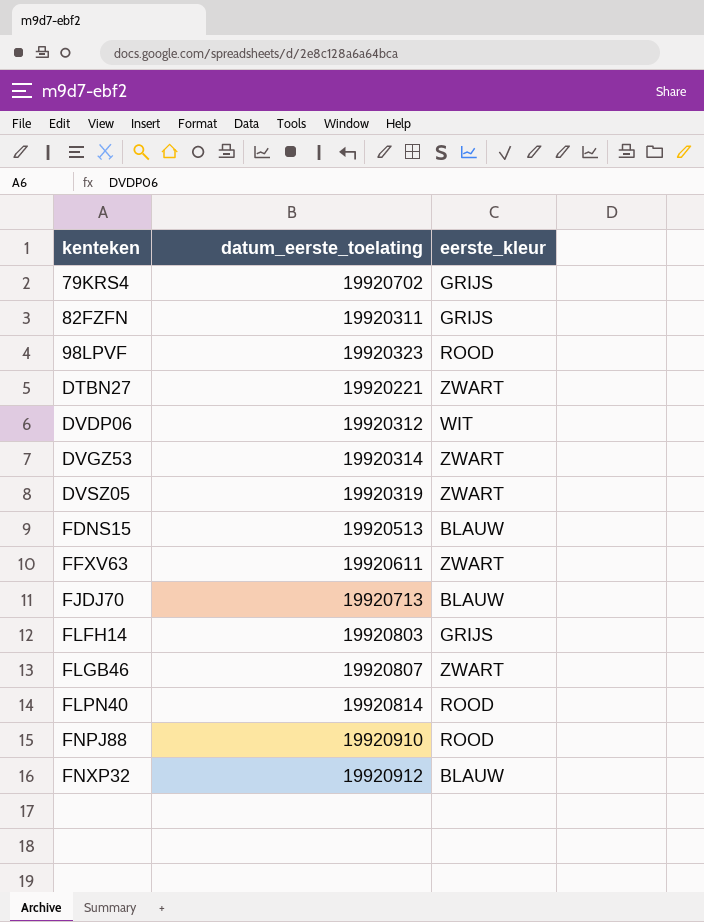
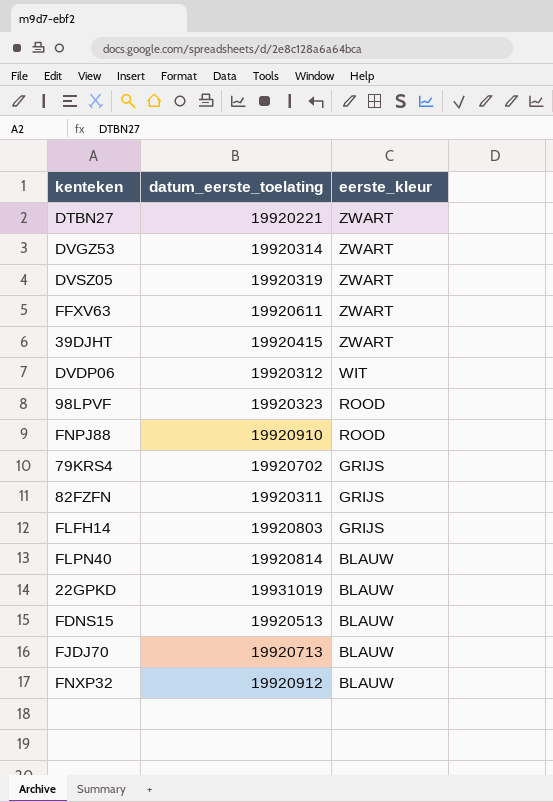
row order: kenteken ascending -> eerste_kleur descending
row FLGB46: 19920807 | ZWART -> none
row 39DJHT: none -> 19920415 | ZWART
FLPN40 | eerste_kleur: ROOD -> BLAUW
row 22GPKD: none -> 19931019 | BLAUW

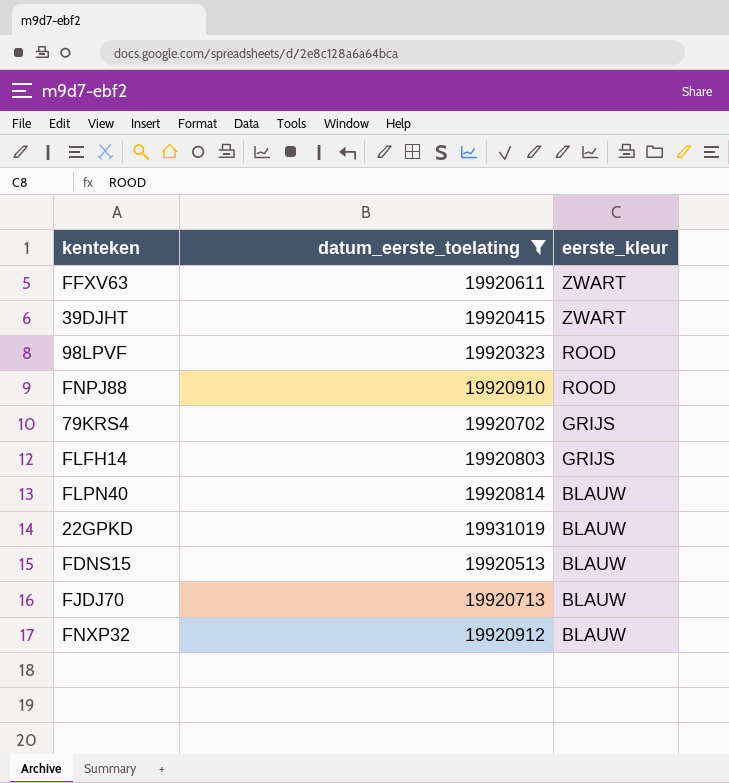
filter: none -> datum_eerste_toelating >= 19920323

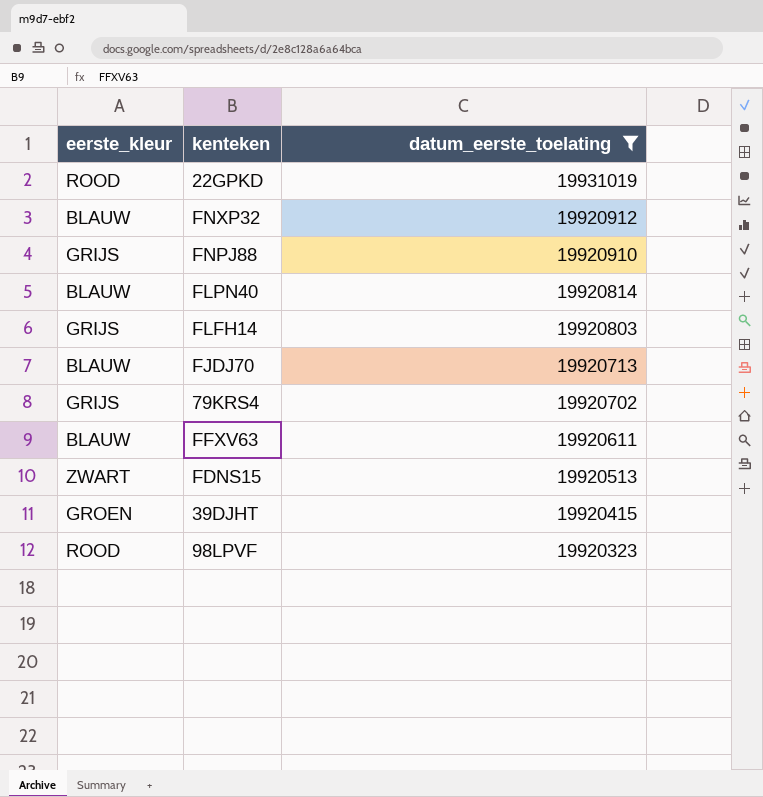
row order: eerste_kleur descending -> datum_eerste_toelating descending
column eerste_kleur | position: 3 -> 1
22GPKD | eerste_kleur: BLAUW -> ROOD
FNPJ88 | eerste_kleur: ROOD -> GRIJS
FFXV63 | eerste_kleur: ZWART -> BLAUW
FDNS15 | eerste_kleur: BLAUW -> ZWART
39DJHT | eerste_kleur: ZWART -> GROEN

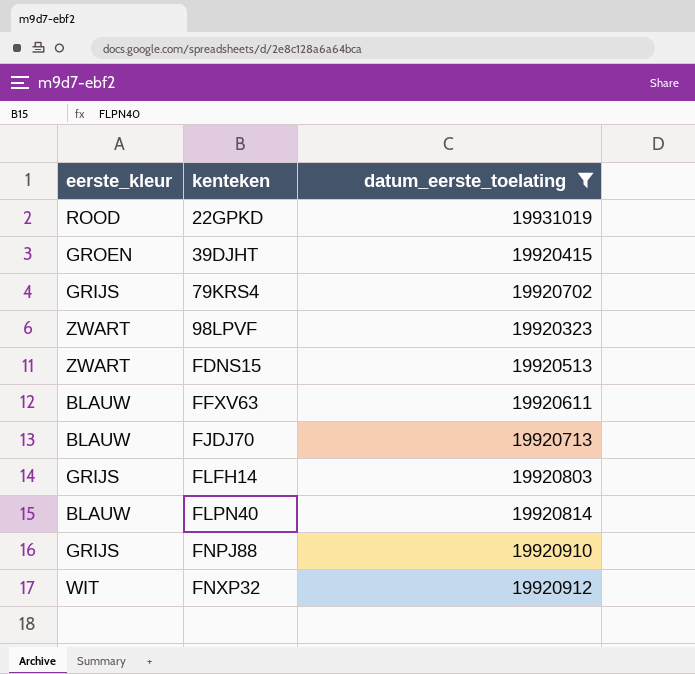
row order: datum_eerste_toelating descending -> kenteken ascending
98LPVF | eerste_kleur: ROOD -> ZWART
FNXP32 | eerste_kleur: BLAUW -> WIT

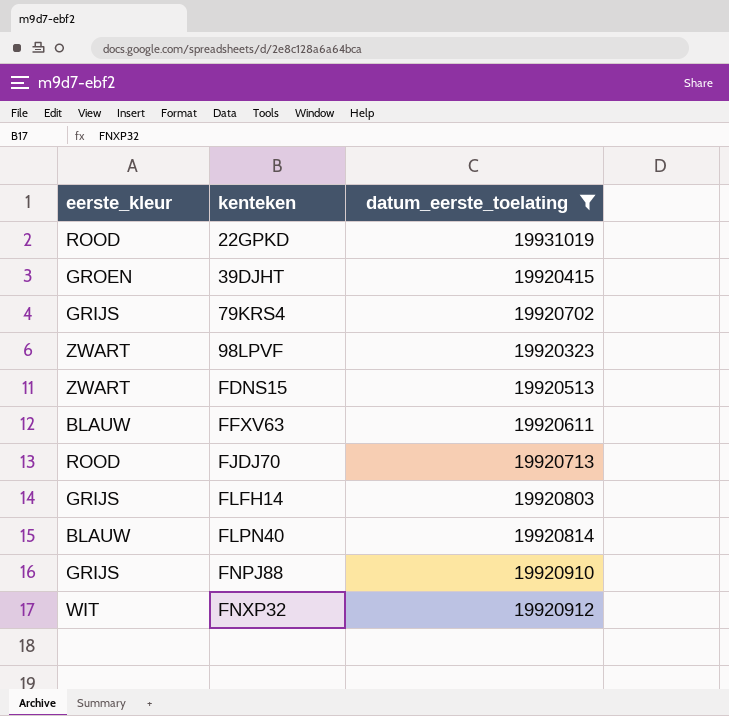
FJDJ70 | eerste_kleur: BLAUW -> ROOD

